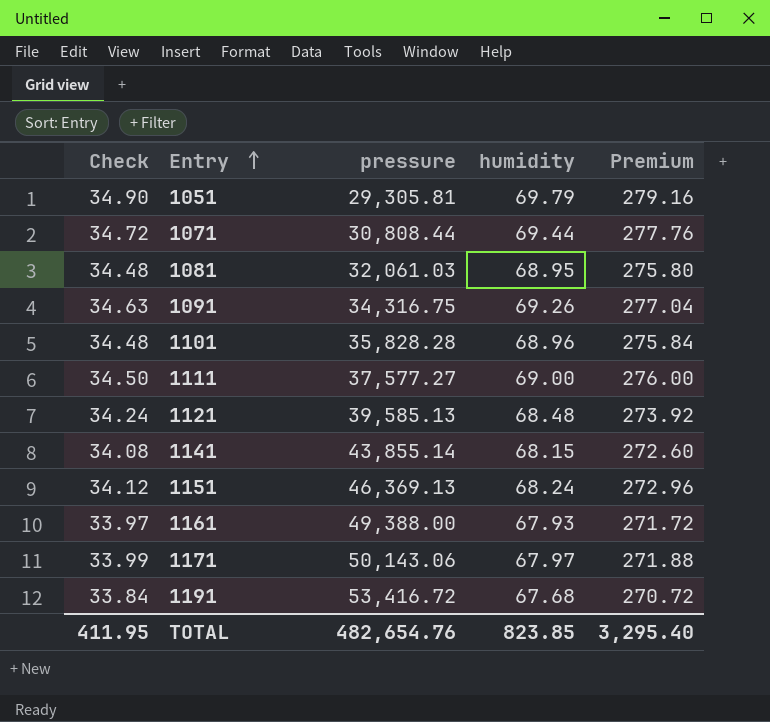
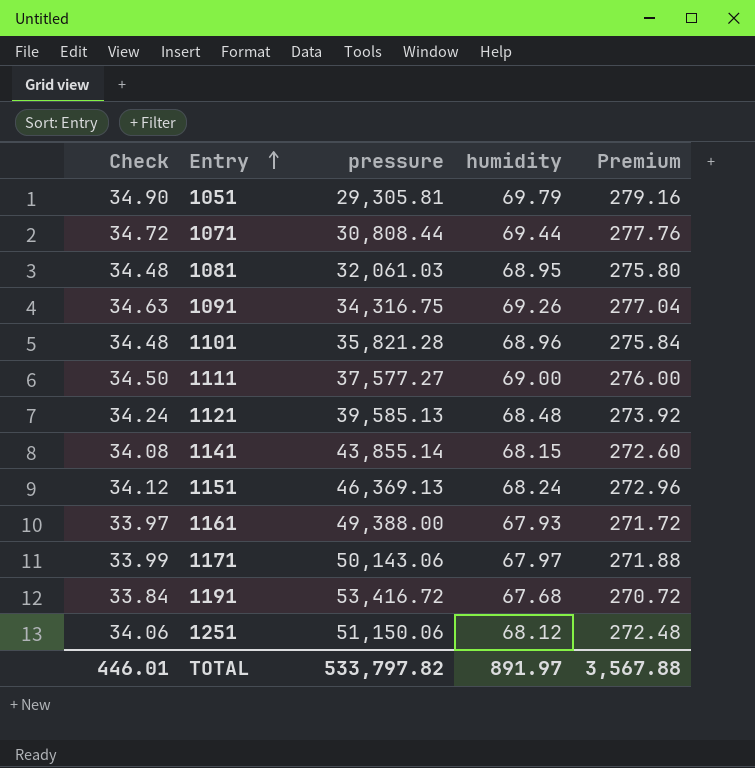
1101 | pressure: 35,828.28 -> 35,821.28
row 1251: none -> 34.06 | 51,150.06 | 68.12 | 272.48
TOTAL | Check: 411.95 -> 446.01
TOTAL | pressure: 482,654.76 -> 533,797.82
TOTAL | humidity: 823.85 -> 891.97
TOTAL | Premium: 3,295.40 -> 3,567.88

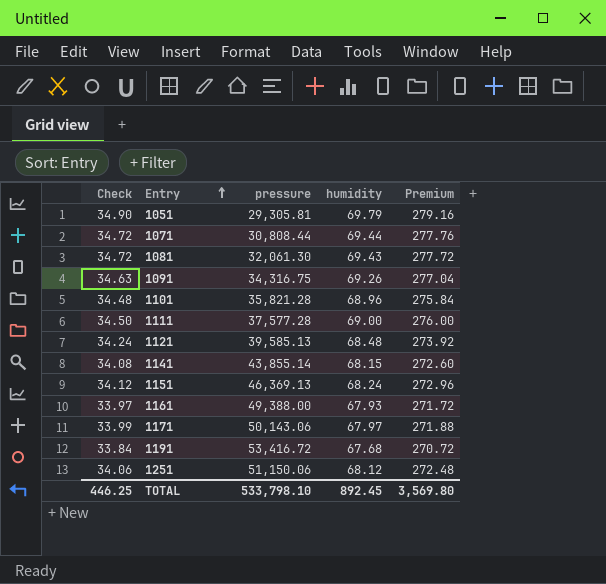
1081 | Check: 34.48 -> 34.72
1081 | pressure: 32,061.03 -> 32,061.30
1081 | humidity: 68.95 -> 69.43
1081 | Premium: 275.80 -> 277.72
1111 | pressure: 37,577.27 -> 37,577.28
TOTAL | Check: 446.01 -> 446.25
TOTAL | pressure: 533,797.82 -> 533,798.10
TOTAL | humidity: 891.97 -> 892.45
TOTAL | Premium: 3,567.88 -> 3,569.80

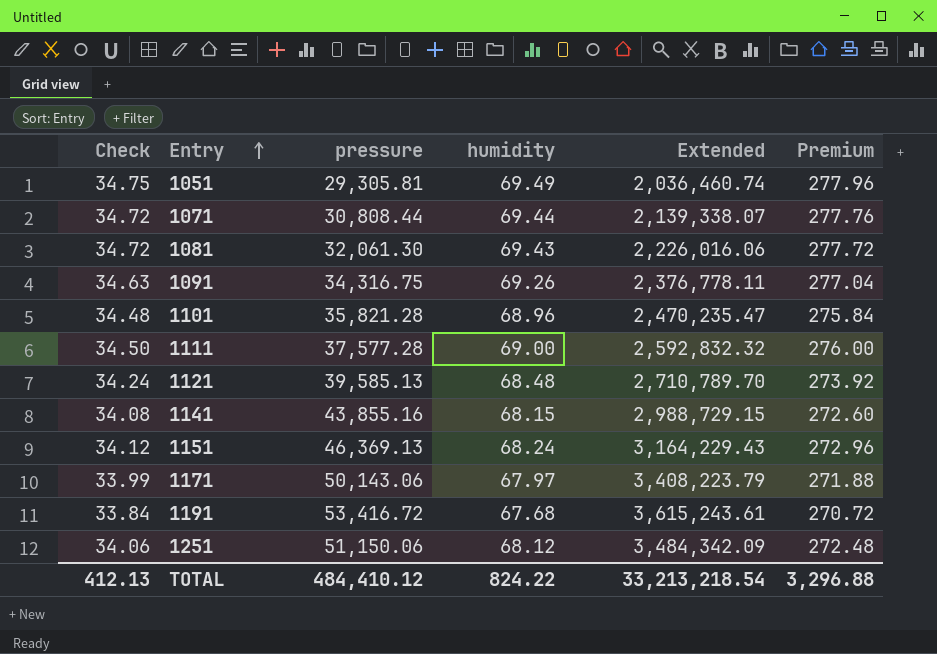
column Extended | formula: none -> [pressure] * [humidity]
row 1161: 33.97 | 49,388.00 | 67.93 | 271.72 -> none
1051 | Check: 34.90 -> 34.75
1051 | humidity: 69.79 -> 69.49
1051 | Premium: 279.16 -> 277.96
1141 | pressure: 43,855.14 -> 43,855.16
TOTAL | Check: 446.25 -> 412.13
TOTAL | pressure: 533,798.10 -> 484,410.12
TOTAL | humidity: 892.45 -> 824.22
TOTAL | Premium: 3,569.80 -> 3,296.88

